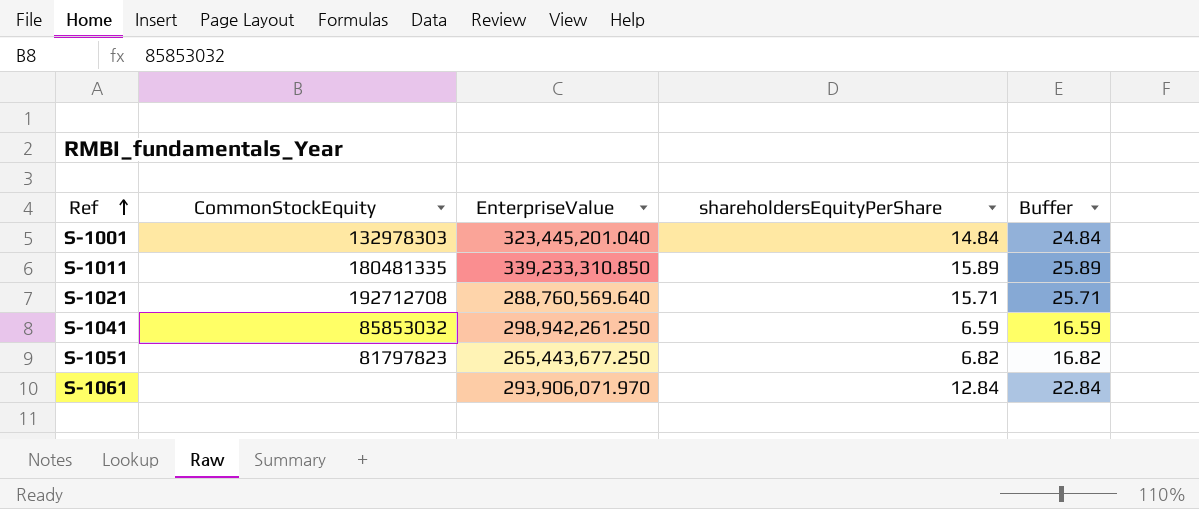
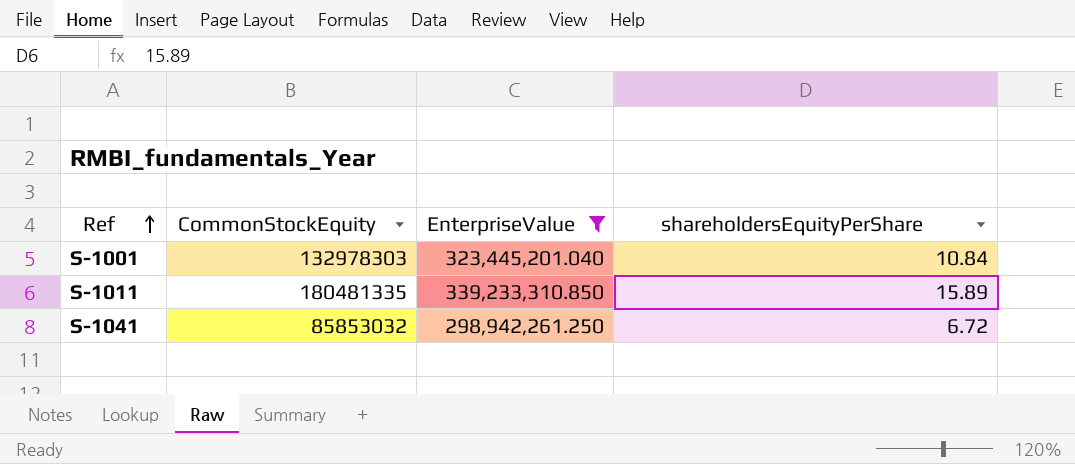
filter: none -> EnterpriseValue >= 298,942,261.250
column Buffer | formula: [shareholdersEquityPerShare] + 10 -> none
S-1001 | shareholdersEquityPerShare: 14.84 -> 10.84
S-1041 | shareholdersEquityPerShare: 6.59 -> 6.72

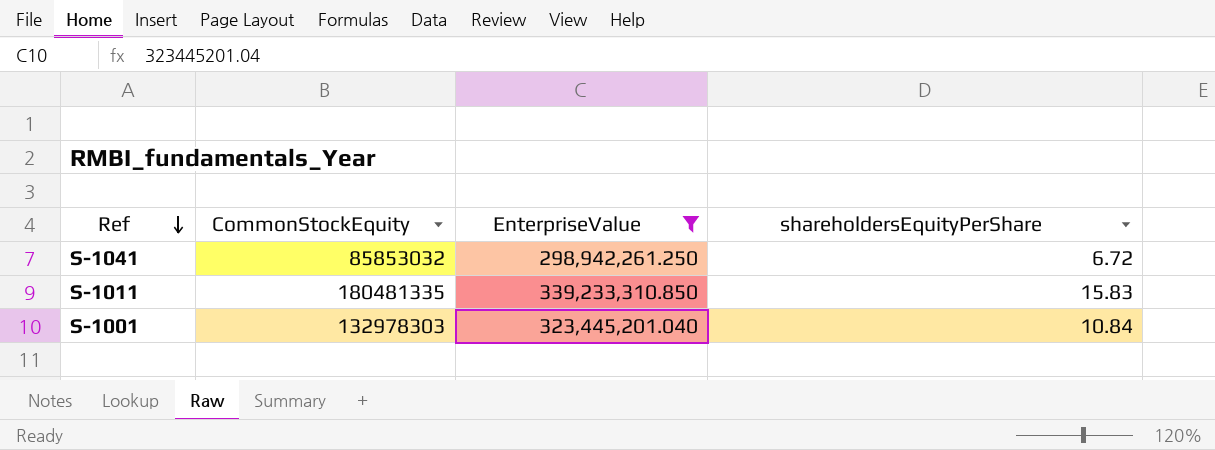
row order: Ref ascending -> Ref descending
S-1011 | shareholdersEquityPerShare: 15.89 -> 15.83

